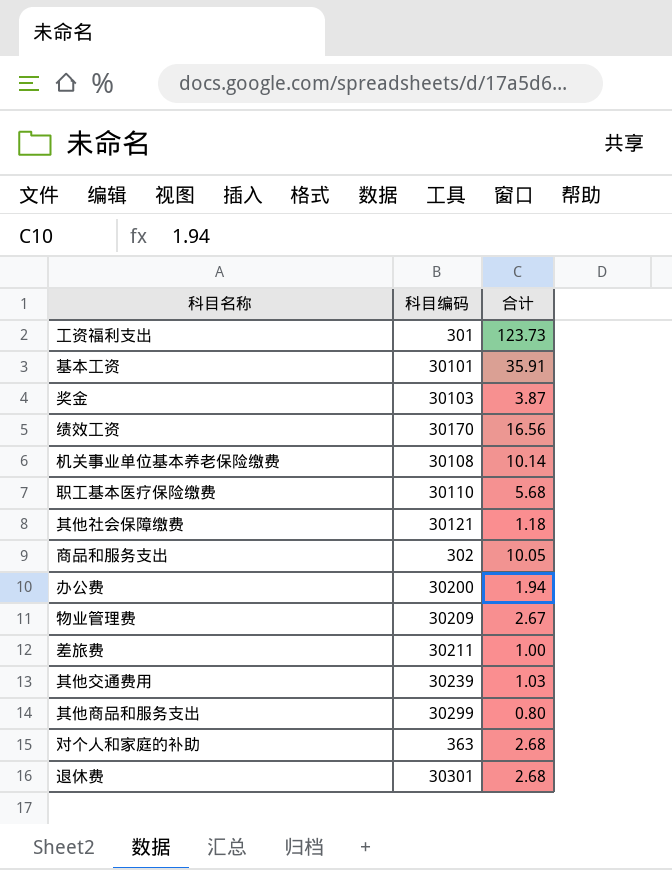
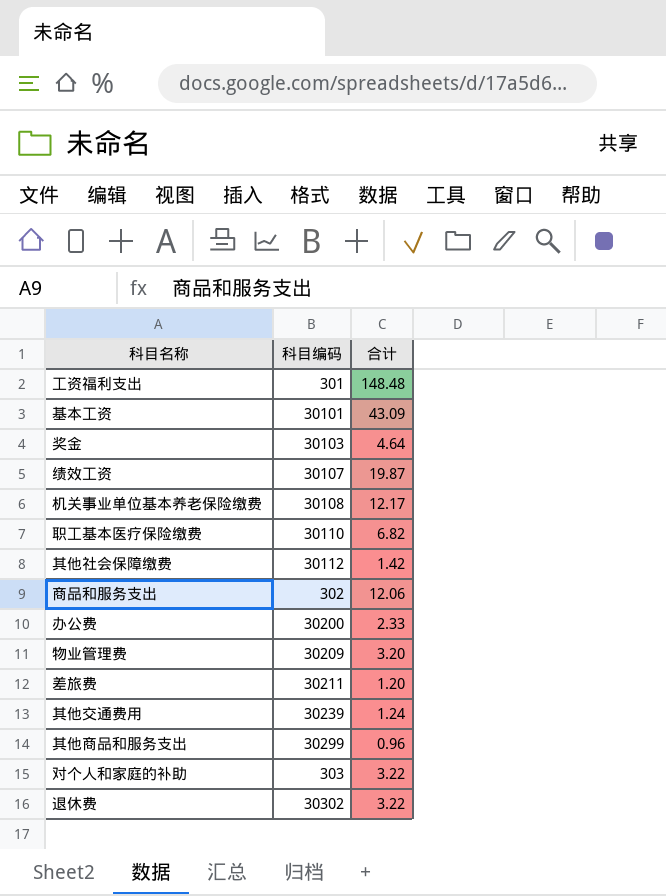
工资福利支出 | 合计: 123.73 -> 148.48
基本工资 | 合计: 35.91 -> 43.09
奖金 | 合计: 3.87 -> 4.64
绩效工资 | 科目编码: 30170 -> 30107
绩效工资 | 合计: 16.56 -> 19.87
机关事业单位基本养老保险缴费 | 合计: 10.14 -> 12.17
职工基本医疗保险缴费 | 合计: 5.68 -> 6.82
其他社会保障缴费 | 科目编码: 30121 -> 30112
其他社会保障缴费 | 合计: 1.18 -> 1.42
商品和服务支出 | 合计: 10.05 -> 12.06
办公费 | 合计: 1.94 -> 2.33
物业管理费 | 合计: 2.67 -> 3.20
差旅费 | 合计: 1.00 -> 1.20
其他交通费用 | 合计: 1.03 -> 1.24
其他商品和服务支出 | 合计: 0.80 -> 0.96
对个人和家庭的补助 | 科目编码: 363 -> 303
对个人和家庭的补助 | 合计: 2.68 -> 3.22
退休费 | 科目编码: 30301 -> 30302
退休费 | 合计: 2.68 -> 3.22

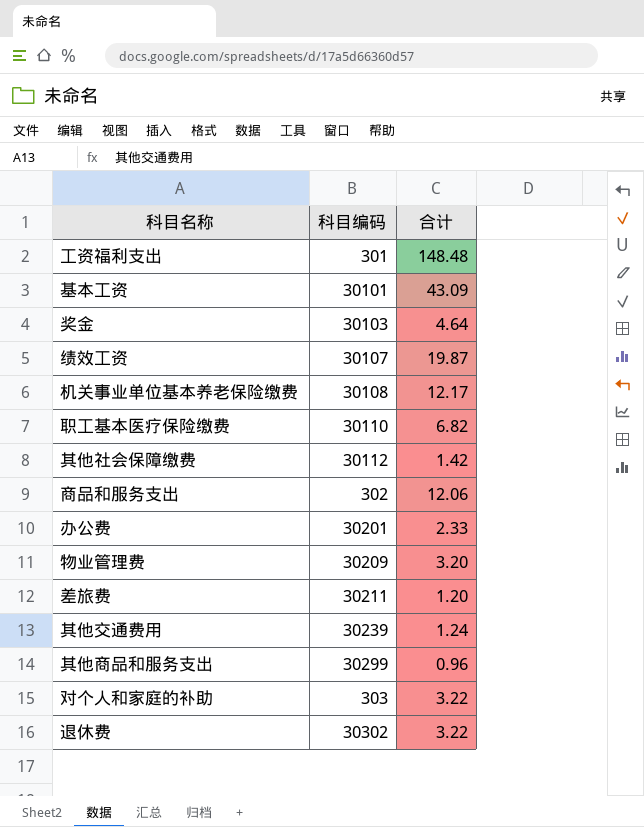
办公费 | 科目编码: 30200 -> 30201

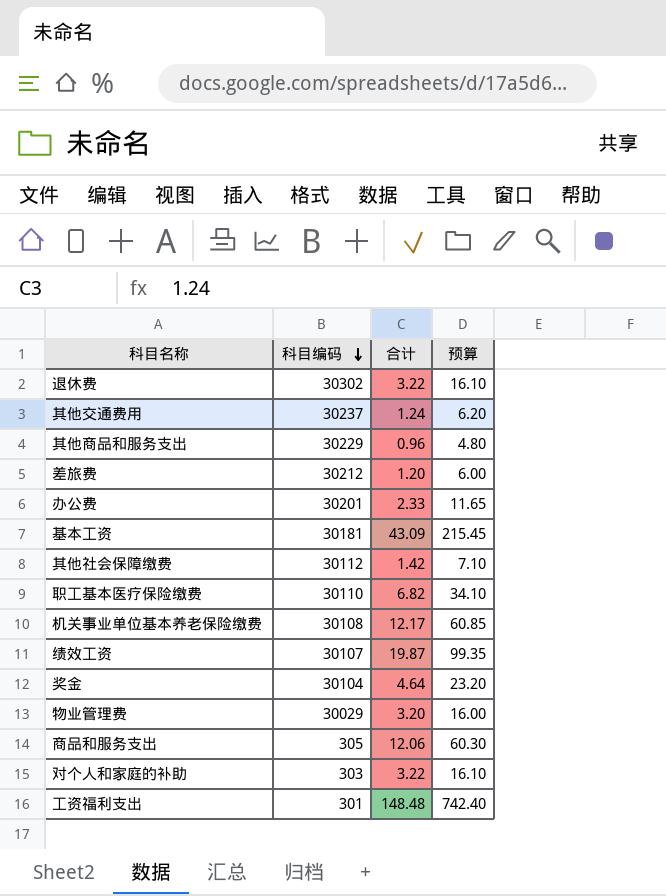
row order: none -> 科目编码 descending
column 预算 | formula: none -> [合计] * 5
其他交通费用 | 科目编码: 30239 -> 30237
其他商品和服务支出 | 科目编码: 30299 -> 30229
差旅费 | 科目编码: 30211 -> 30212
基本工资 | 科目编码: 30101 -> 30181
奖金 | 科目编码: 30103 -> 30104
物业管理费 | 科目编码: 30209 -> 30029
商品和服务支出 | 科目编码: 302 -> 305

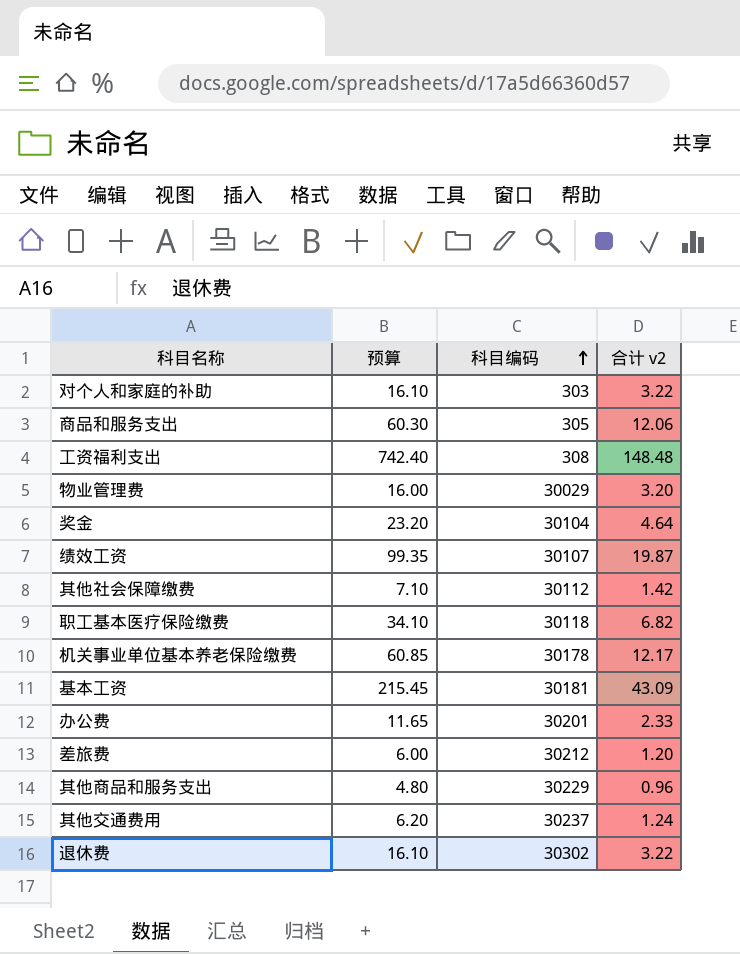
row order: 科目编码 descending -> 科目编码 ascending
column 预算 | position: 4 -> 2
column name: 合计 -> 合计 v2
工资福利支出 | 科目编码: 301 -> 308
职工基本医疗保险缴费 | 科目编码: 30110 -> 30118
机关事业单位基本养老保险缴费 | 科目编码: 30108 -> 30178

